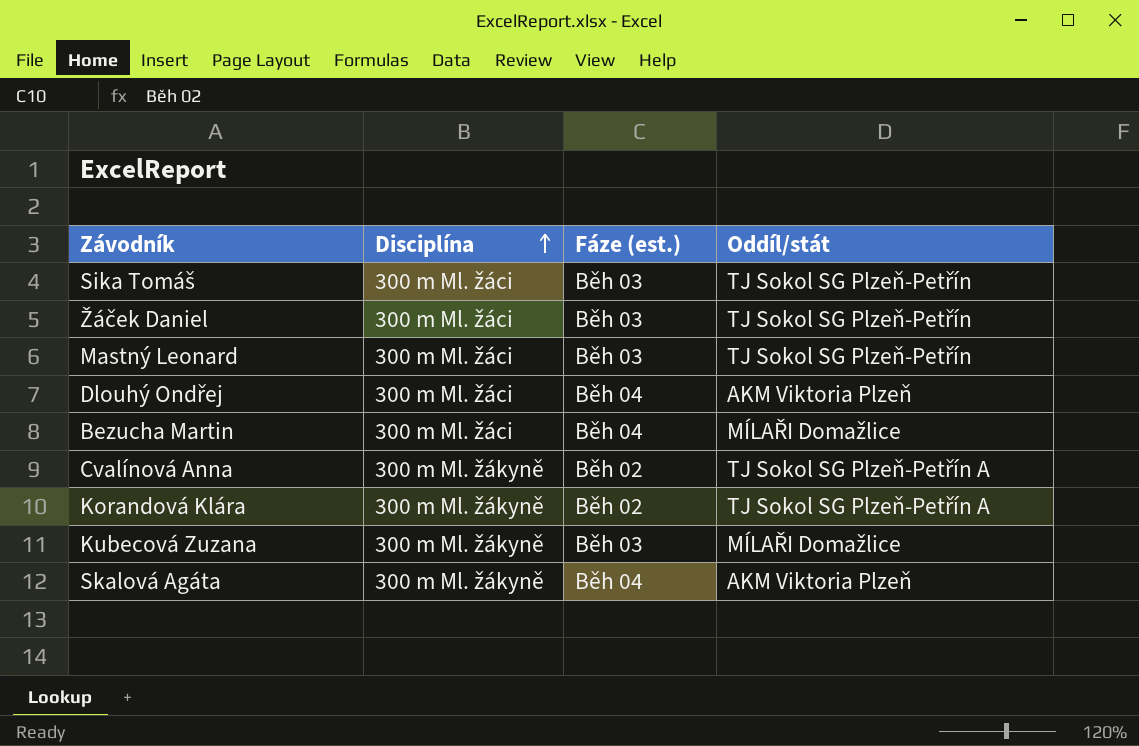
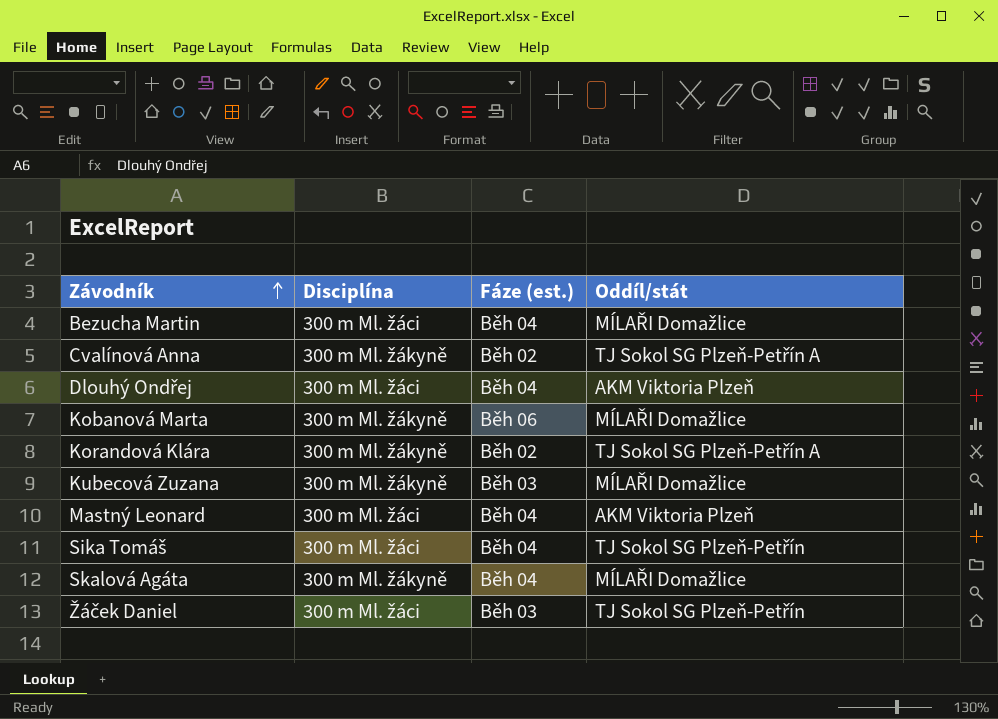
row order: Disciplína ascending -> Závodník ascending
row Kobanová Marta: none -> 300 m Ml. žákyně | Běh 06 | MÍLAŘI Domažlice
Mastný Leonard | Fáze (est.): Běh 03 -> Běh 04
Mastný Leonard | Oddíl/stát: TJ Sokol SG Plzeň-Petřín -> AKM Viktoria Plzeň
Sika Tomáš | Fáze (est.): Běh 03 -> Běh 04
Skalová Agáta | Oddíl/stát: AKM Viktoria Plzeň -> MÍLAŘI Domažlice

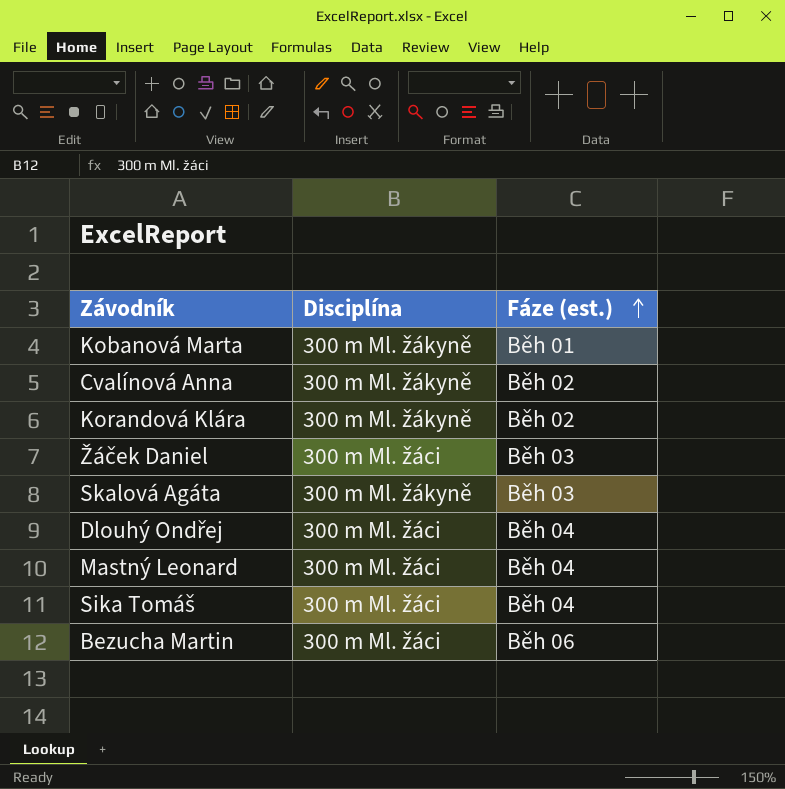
row order: Závodník ascending -> Fáze (est.) ascending
column Oddíl/stát | position: 4 -> none
row Kubecová Zuzana: 300 m Ml. žákyně | Běh 03 | MÍLAŘI Domažlice -> none
Kobanová Marta | Fáze (est.): Běh 06 -> Běh 01
Skalová Agáta | Fáze (est.): Běh 04 -> Běh 03
Bezucha Martin | Fáze (est.): Běh 04 -> Běh 06

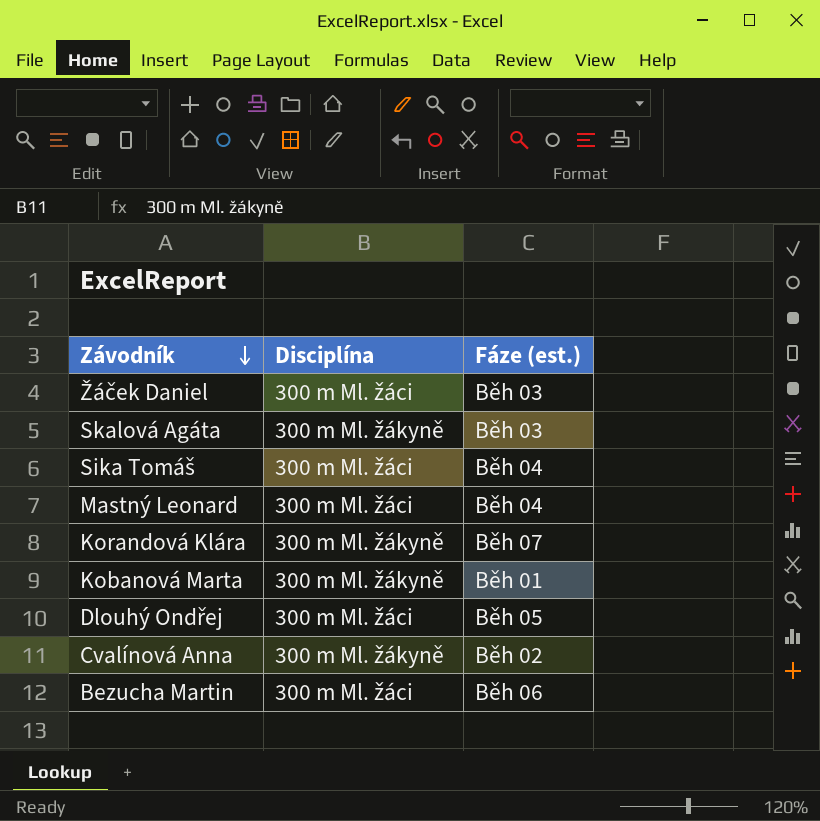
row order: Fáze (est.) ascending -> Závodník descending
Korandová Klára | Fáze (est.): Běh 02 -> Běh 07
Dlouhý Ondřej | Fáze (est.): Běh 04 -> Běh 05

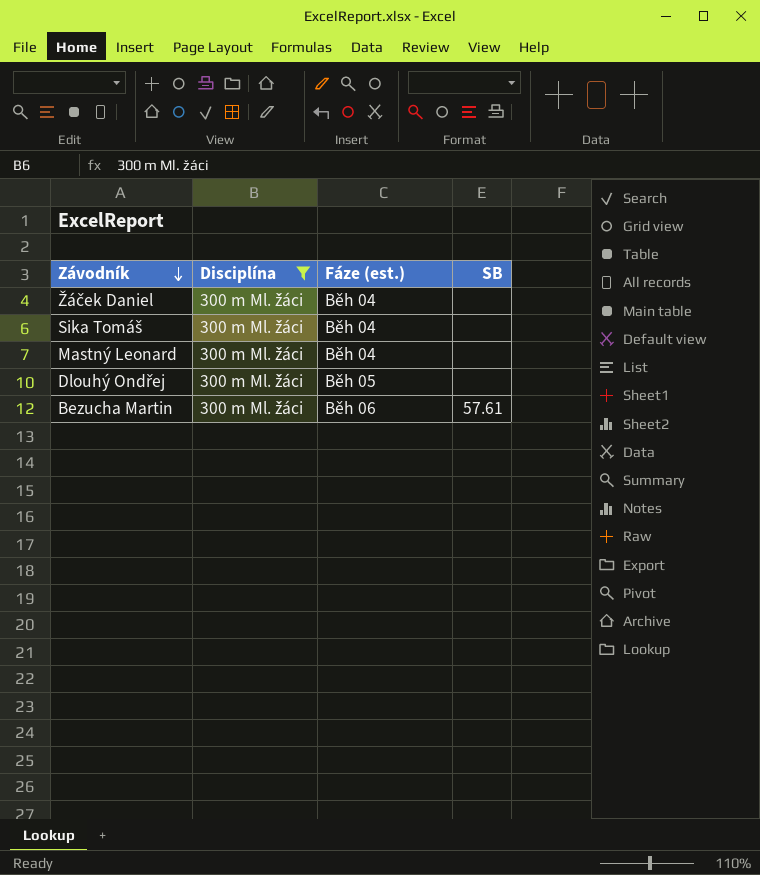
filter: none -> Disciplína = 300 m Ml. žáci
column SB | position: none -> 4
Žáček Daniel | Fáze (est.): Běh 03 -> Běh 04

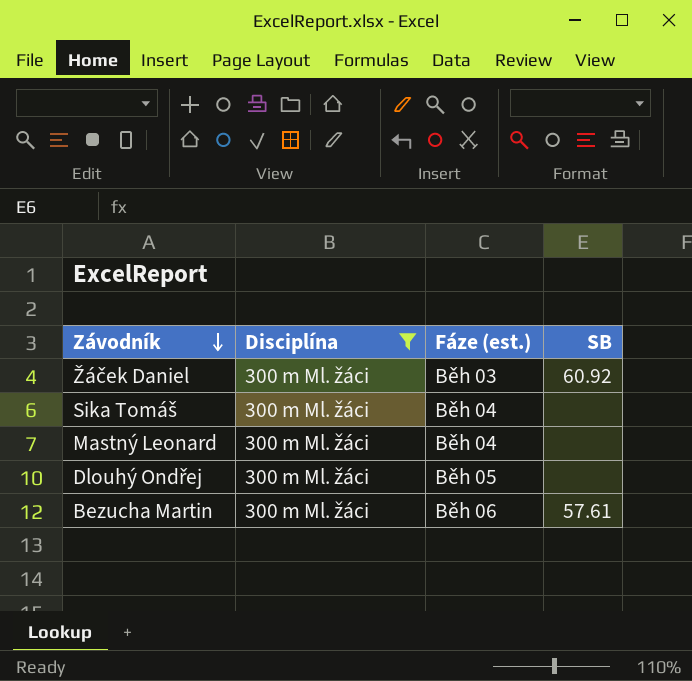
Žáček Daniel | Fáze (est.): Běh 04 -> Běh 03
Žáček Daniel | SB: none -> 60.92

